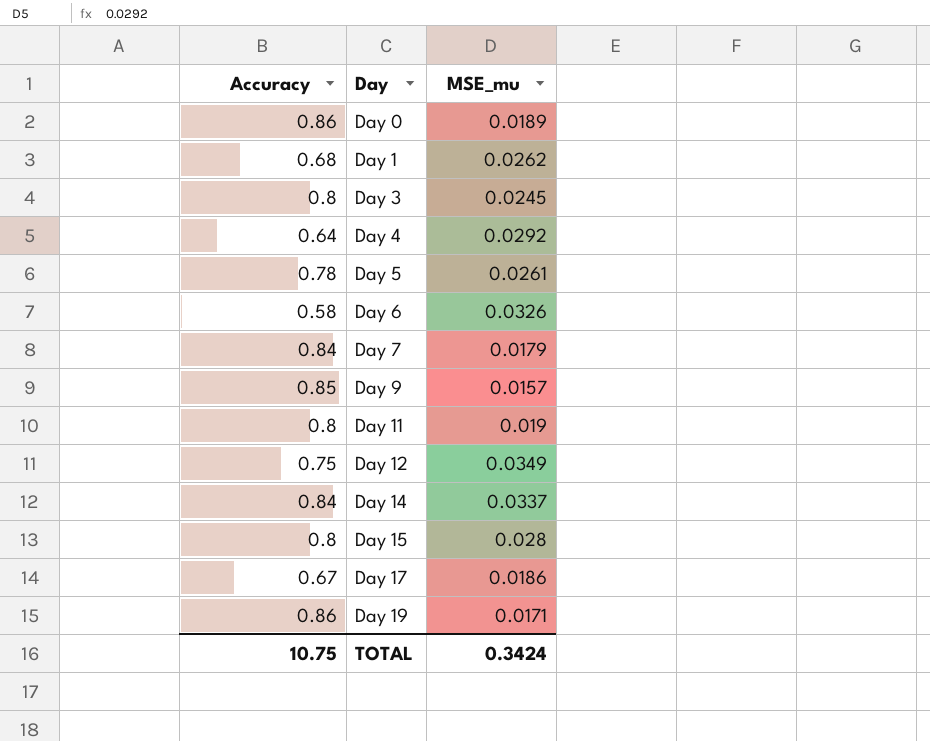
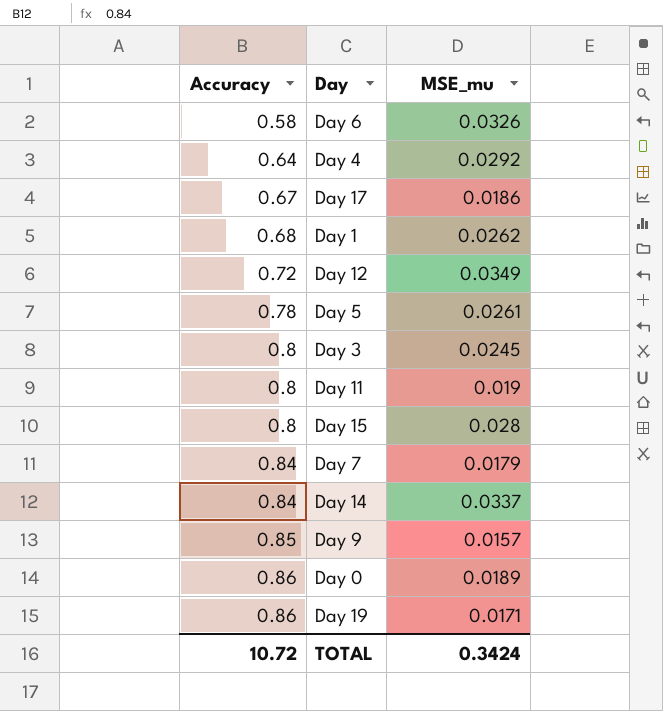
row order: Day ascending -> Accuracy ascending
Day 12 | Accuracy: 0.75 -> 0.72
TOTAL | Accuracy: 10.75 -> 10.72

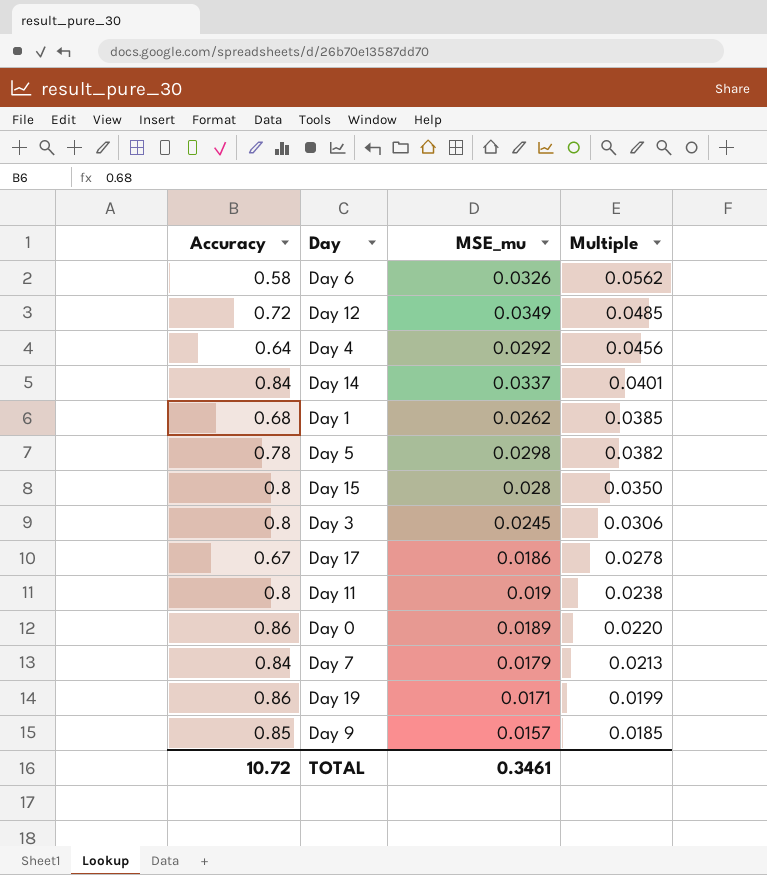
row order: Accuracy ascending -> Multiple descending
column Multiple | formula: none -> [MSE_mu] / [Accuracy]
Day 5 | MSE_mu: 0.0261 -> 0.0298
TOTAL | MSE_mu: 0.3424 -> 0.3461

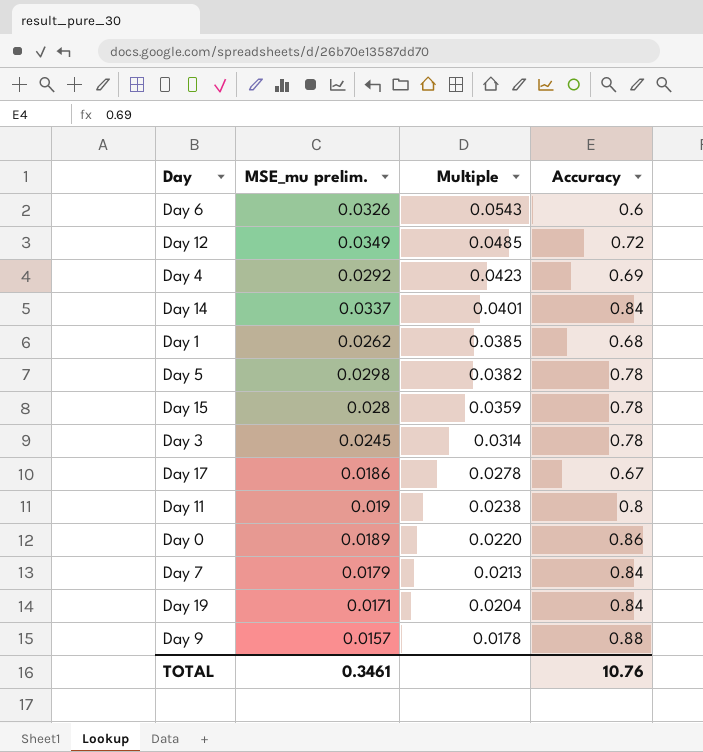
column name: MSE_mu -> MSE_mu prelim.
column Accuracy | position: 1 -> 4
Day 6 | Multiple: 0.0562 -> 0.0543
Day 6 | Accuracy: 0.58 -> 0.6
Day 4 | Multiple: 0.0456 -> 0.0423
Day 4 | Accuracy: 0.64 -> 0.69
Day 15 | Multiple: 0.0350 -> 0.0359
Day 15 | Accuracy: 0.8 -> 0.78
Day 3 | Multiple: 0.0306 -> 0.0314
Day 3 | Accuracy: 0.8 -> 0.78
Day 19 | Multiple: 0.0199 -> 0.0204
Day 19 | Accuracy: 0.86 -> 0.84
Day 9 | Multiple: 0.0185 -> 0.0178
Day 9 | Accuracy: 0.85 -> 0.88
TOTAL | Accuracy: 10.72 -> 10.76

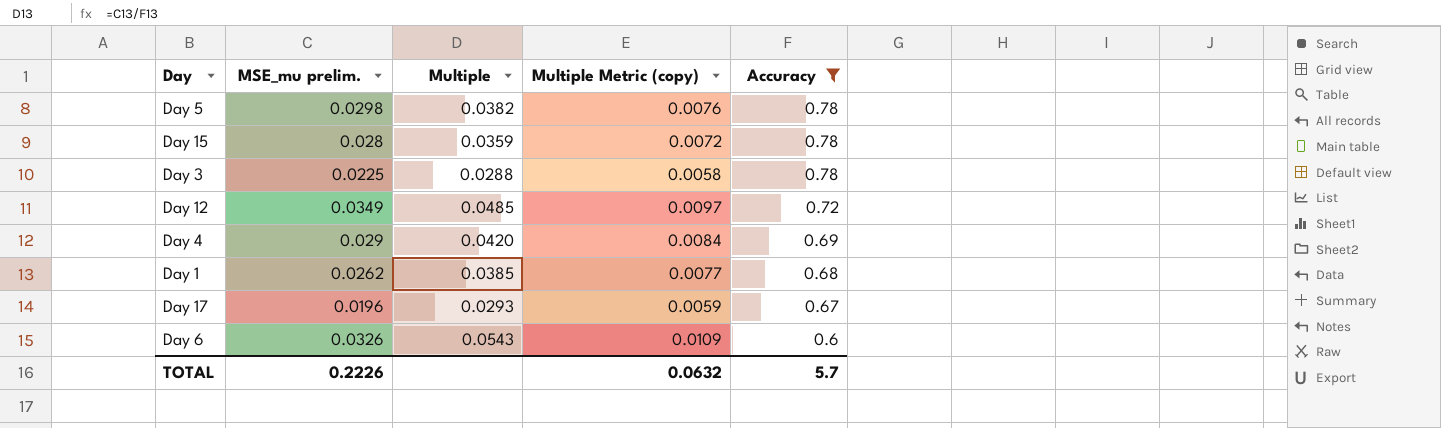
filter: none -> Accuracy <= 0.78
row order: Multiple descending -> Accuracy descending
column Multiple Metric (copy) | formula: none -> [Multiple] * 0.2
Day 3 | MSE_mu prelim.: 0.0245 -> 0.0225
Day 3 | Multiple: 0.0314 -> 0.0288
Day 4 | MSE_mu prelim.: 0.0292 -> 0.029
Day 4 | Multiple: 0.0423 -> 0.0420
Day 17 | MSE_mu prelim.: 0.0186 -> 0.0196
Day 17 | Multiple: 0.0278 -> 0.0293
TOTAL | MSE_mu prelim.: 0.3461 -> 0.2226
TOTAL | Accuracy: 10.76 -> 5.7

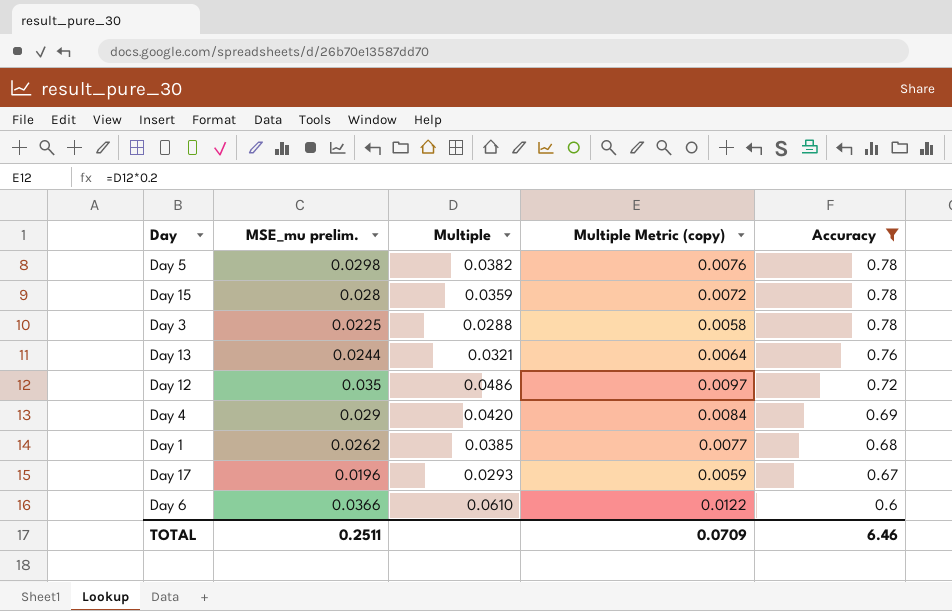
row Day 13: none -> 0.0244 | 0.0321 | 0.0064 | 0.76
Day 12 | MSE_mu prelim.: 0.0349 -> 0.035
Day 12 | Multiple: 0.0485 -> 0.0486
Day 6 | MSE_mu prelim.: 0.0326 -> 0.0366
Day 6 | Multiple: 0.0543 -> 0.0610
Day 6 | Multiple Metric (copy): 0.0109 -> 0.0122
TOTAL | MSE_mu prelim.: 0.2226 -> 0.2511
TOTAL | Multiple Metric (copy): 0.0632 -> 0.0709
TOTAL | Accuracy: 5.7 -> 6.46

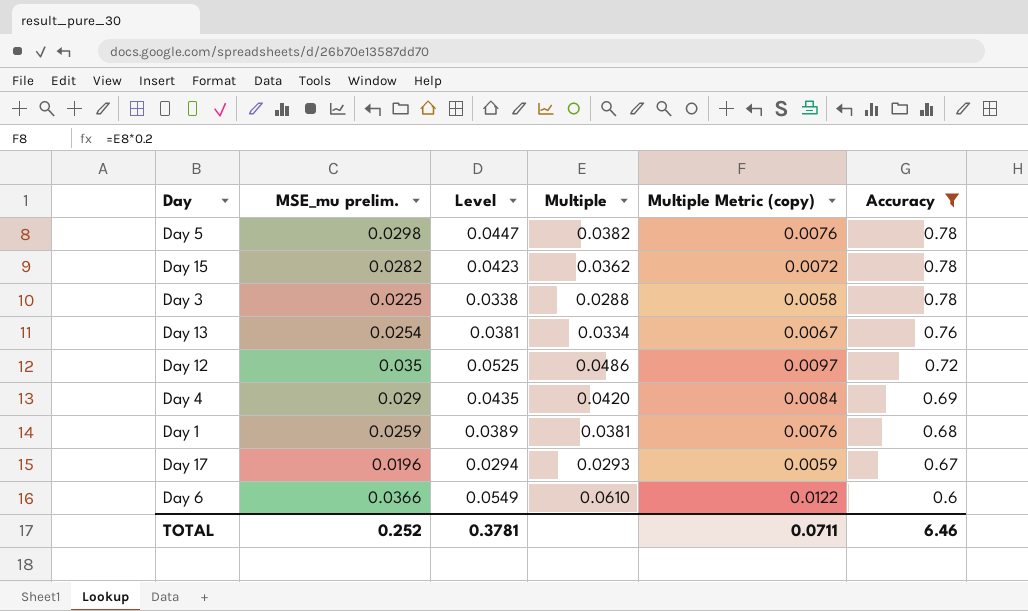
column Level | formula: none -> [MSE_mu prelim.] * 1.5
Day 15 | MSE_mu prelim.: 0.028 -> 0.0282
Day 15 | Multiple: 0.0359 -> 0.0362
Day 13 | MSE_mu prelim.: 0.0244 -> 0.0254
Day 13 | Multiple: 0.0321 -> 0.0334
Day 13 | Multiple Metric (copy): 0.0064 -> 0.0067
Day 1 | MSE_mu prelim.: 0.0262 -> 0.0259
Day 1 | Multiple: 0.0385 -> 0.0381
Day 1 | Multiple Metric (copy): 0.0077 -> 0.0076
TOTAL | MSE_mu prelim.: 0.2511 -> 0.252
TOTAL | Multiple Metric (copy): 0.0709 -> 0.0711

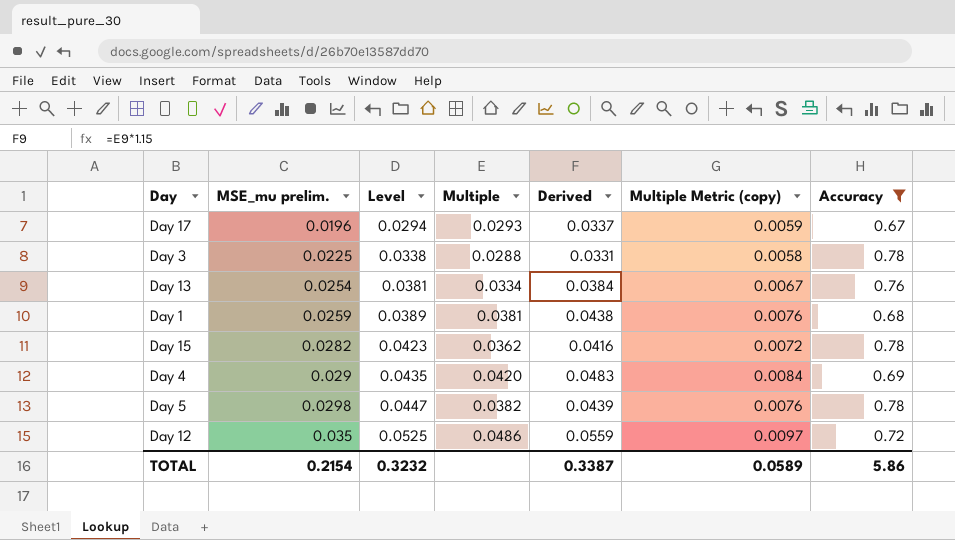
row order: Accuracy descending -> MSE_mu prelim. ascending
column Derived | formula: none -> [Multiple] * 1.15
row Day 6: 0.0366 | 0.0549 | 0.0610 | 0.0122 | 0.6 -> none
TOTAL | MSE_mu prelim.: 0.252 -> 0.2154
TOTAL | Level: 0.3781 -> 0.3232
TOTAL | Multiple Metric (copy): 0.0711 -> 0.0589
TOTAL | Accuracy: 6.46 -> 5.86

